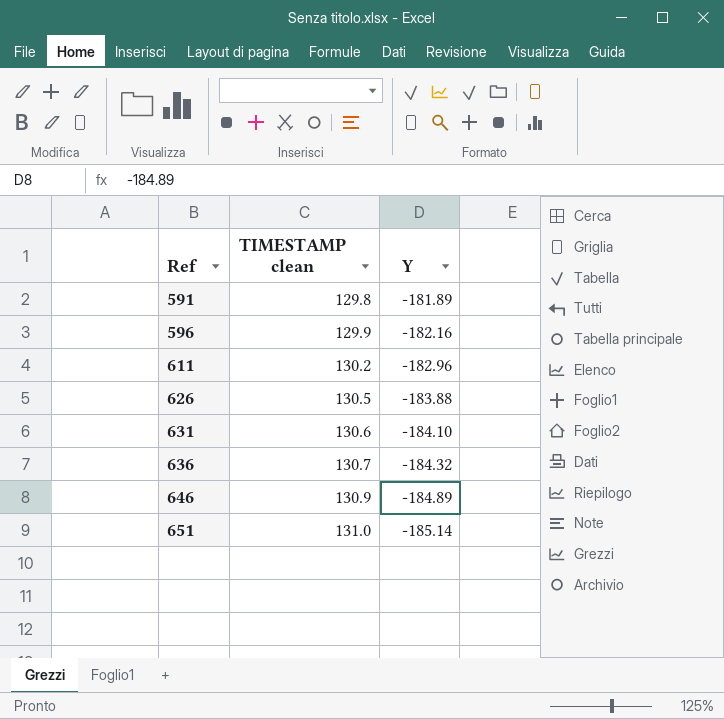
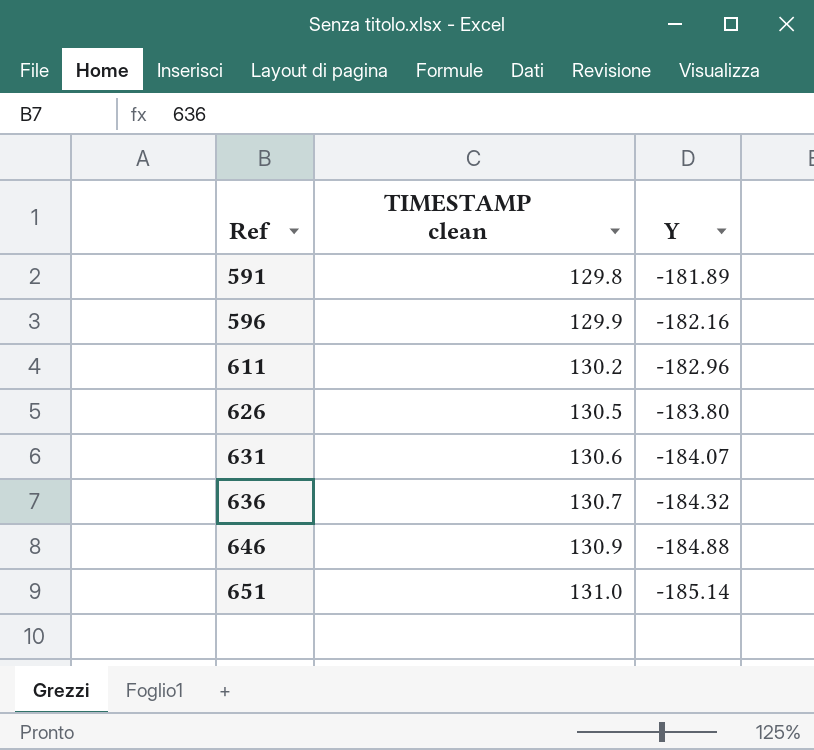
626 | Y: -183.88 -> -183.80
631 | Y: -184.10 -> -184.07
646 | Y: -184.89 -> -184.88

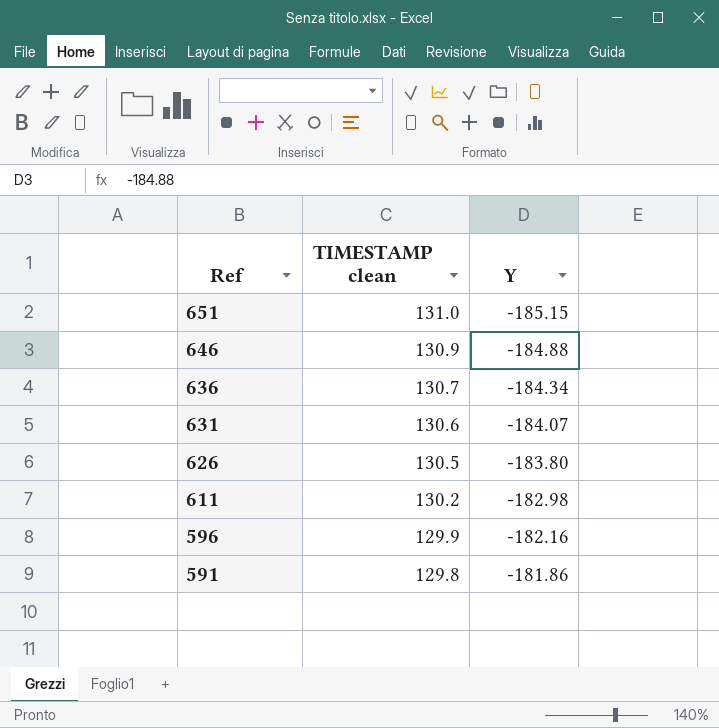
row order: Ref ascending -> Ref descending
651 | Y: -185.14 -> -185.15
636 | Y: -184.32 -> -184.34
611 | Y: -182.96 -> -182.98
591 | Y: -181.89 -> -181.86

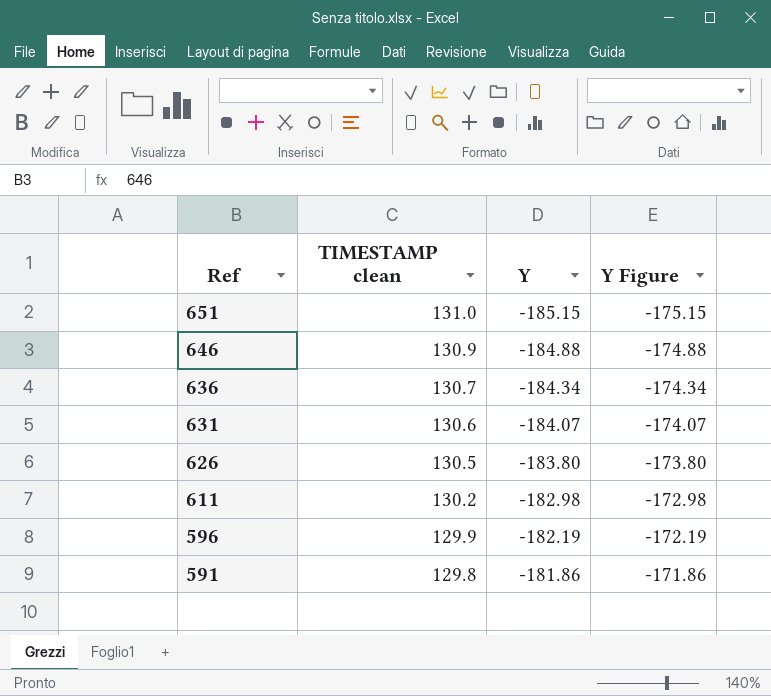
column Y Figure | formula: none -> [Y] + 10
596 | Y: -182.16 -> -182.19

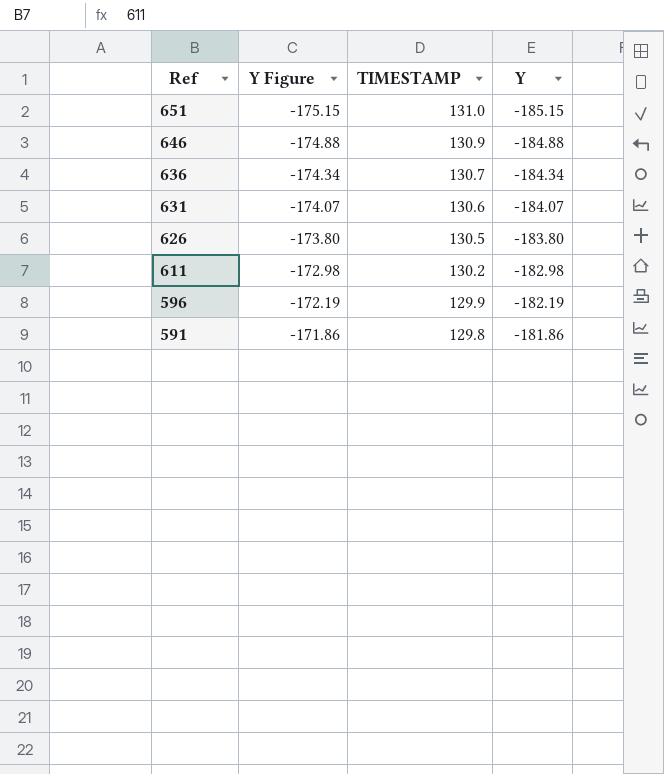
column Y Figure | position: 4 -> 2
column name: TIMESTAMP clean -> TIMESTAMP

